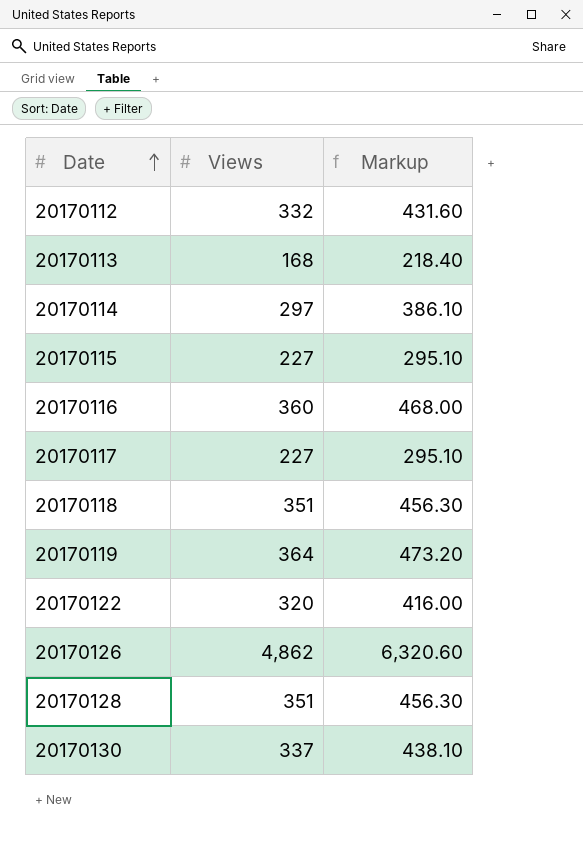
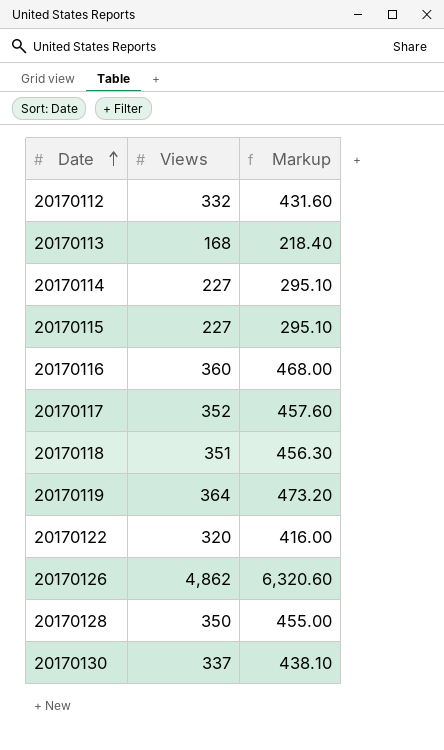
20170114 | Views: 297 -> 227
20170114 | Markup: 386.10 -> 295.10
20170117 | Views: 227 -> 352
20170117 | Markup: 295.10 -> 457.60
20170128 | Views: 351 -> 350
20170128 | Markup: 456.30 -> 455.00

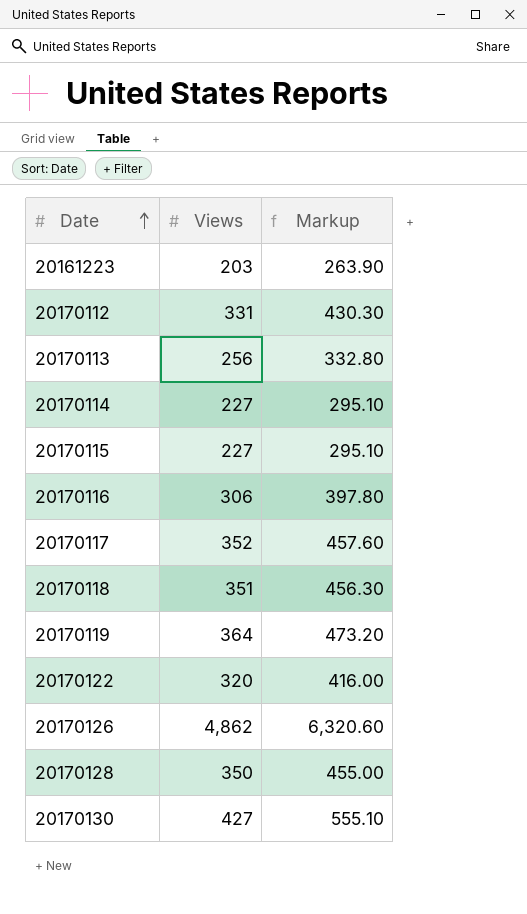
row 20161223: none -> 203 | 263.90
20170112 | Views: 332 -> 331
20170112 | Markup: 431.60 -> 430.30
20170113 | Views: 168 -> 256
20170113 | Markup: 218.40 -> 332.80
20170116 | Views: 360 -> 306
20170116 | Markup: 468.00 -> 397.80
20170130 | Views: 337 -> 427
20170130 | Markup: 438.10 -> 555.10

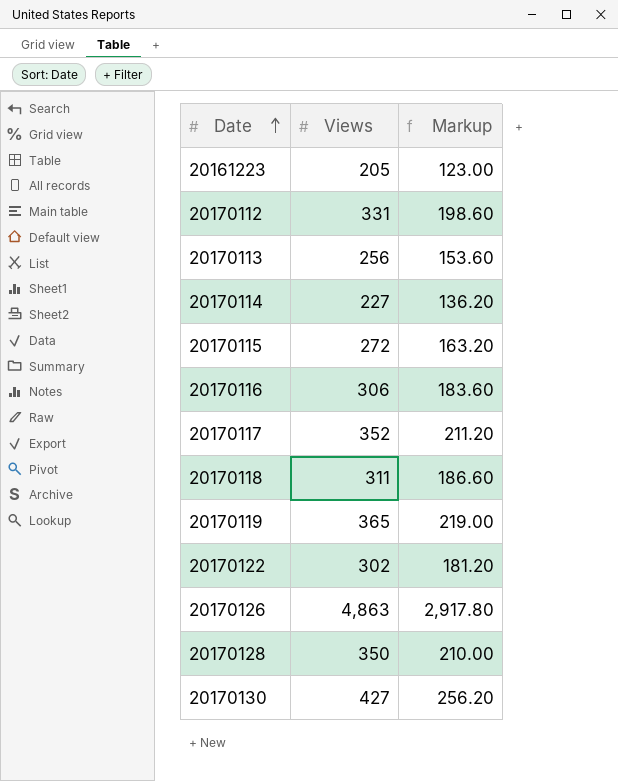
column Markup | formula: [Views] * 1.3 -> [Views] * 0.6
20161223 | Views: 203 -> 205
20170115 | Views: 227 -> 272
20170118 | Views: 351 -> 311
20170119 | Views: 364 -> 365
20170122 | Views: 320 -> 302
20170126 | Views: 4,862 -> 4,863

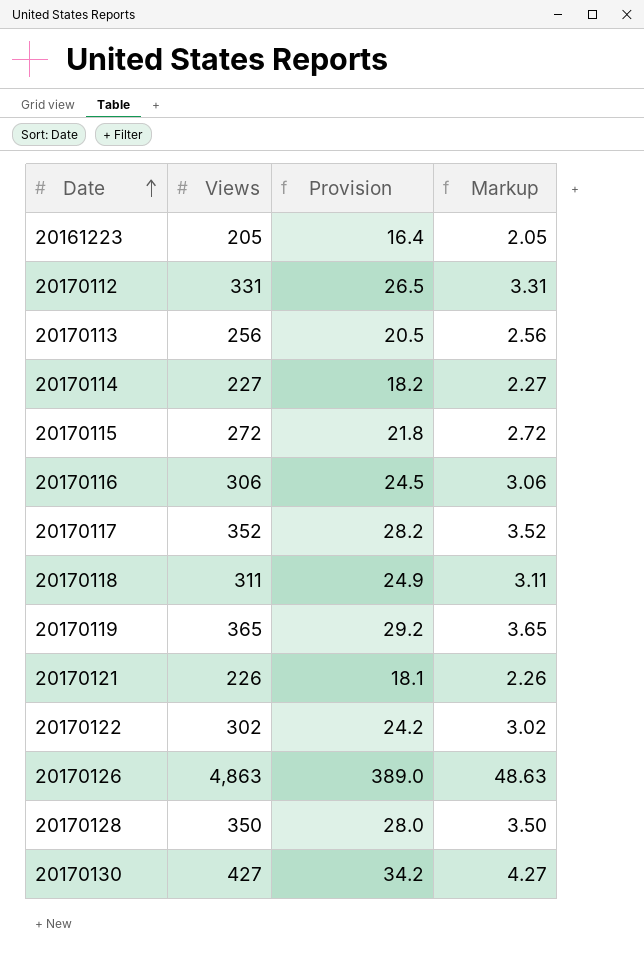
column Provision | formula: none -> [Views] * 0.08
column Markup | formula: [Views] * 0.6 -> [Views] * 0.01
row 20170121: none -> 226 | 18.1 | 2.26

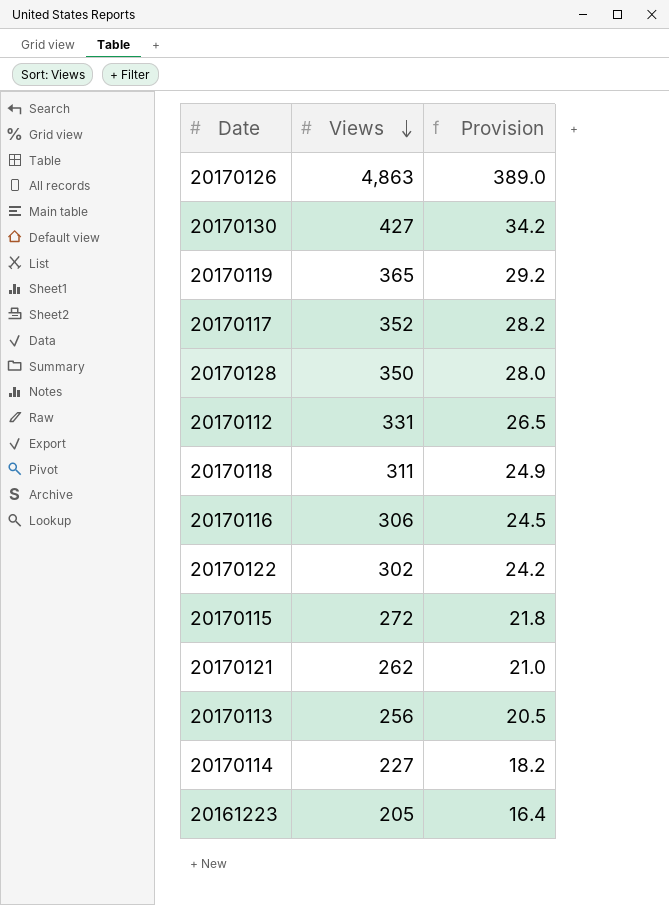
row order: Date ascending -> Views descending
column Markup | formula: [Views] * 0.01 -> none
20170121 | Views: 226 -> 262
20170121 | Provision: 18.1 -> 21.0

